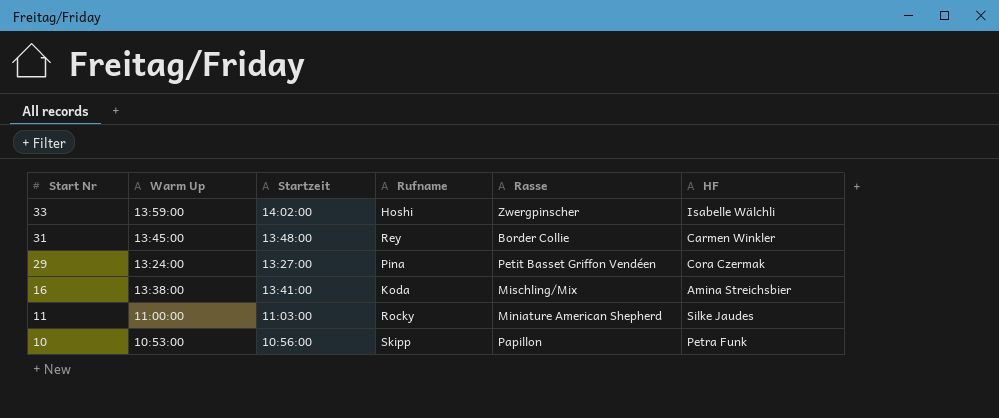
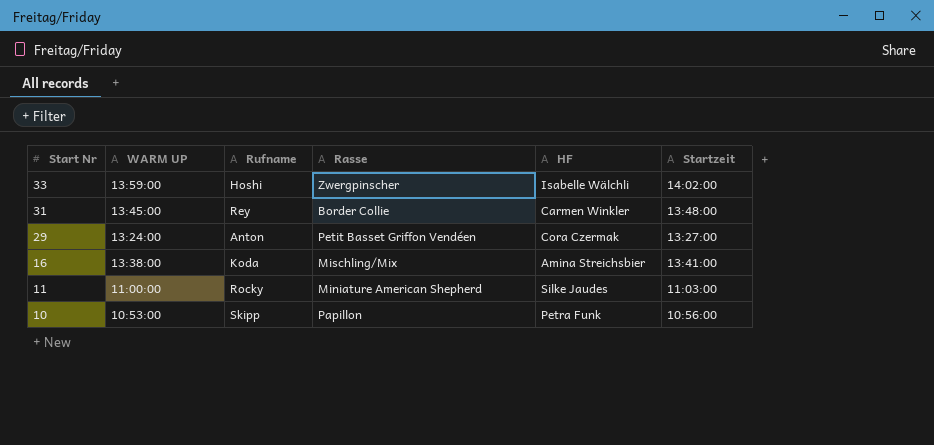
column name: Warm Up -> WARM UP
column Startzeit | position: 3 -> 6
29 | Rufname: Pina -> Anton

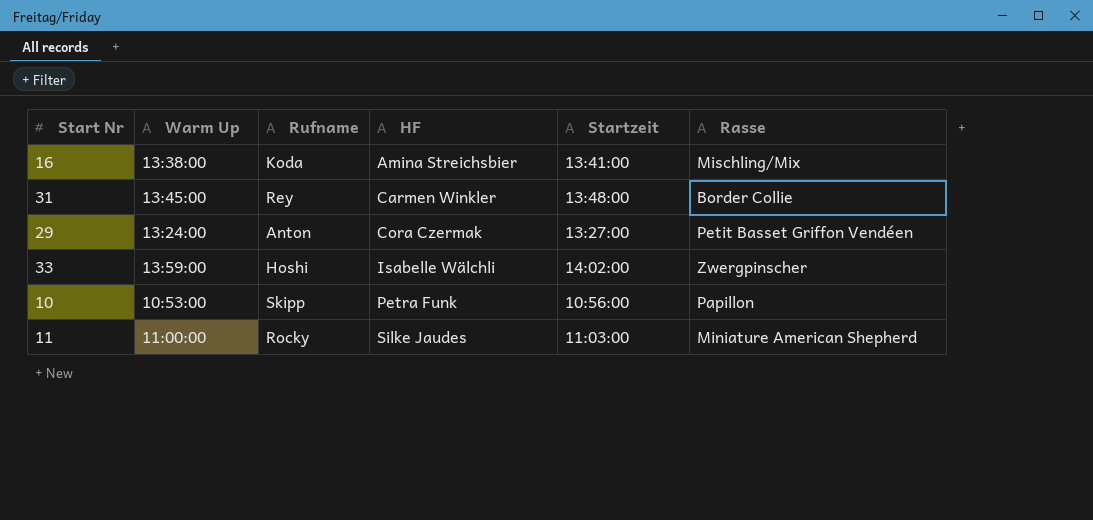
row order: Start Nr descending -> HF ascending
column name: WARM UP -> Warm Up
column Rasse | position: 4 -> 6

